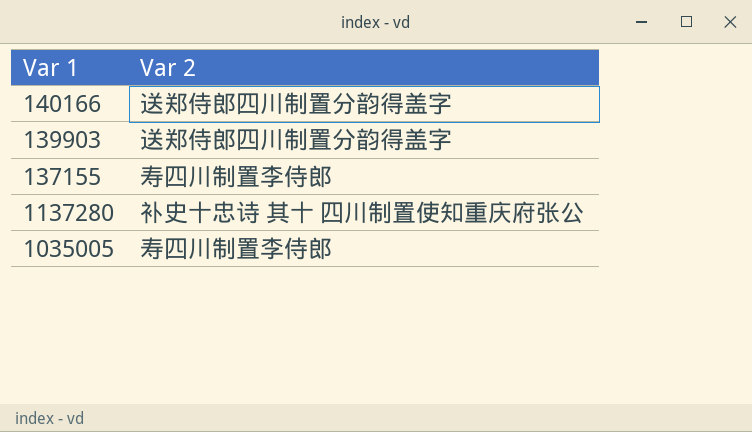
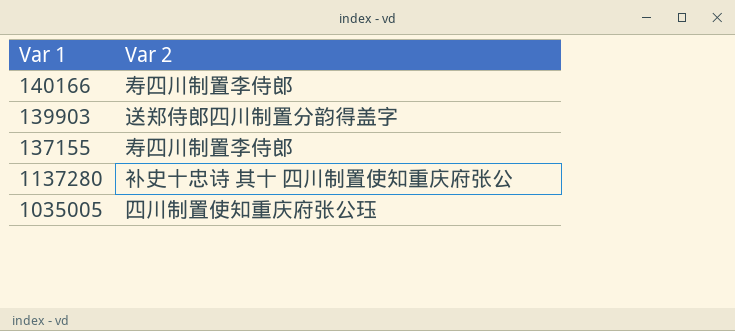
140166 | Var 2: 送郑侍郎四川制置分韵得盖字 -> 寿四川制置李侍郎
1035005 | Var 2: 寿四川制置李侍郎 -> 四川制置使知重庆府张公珏

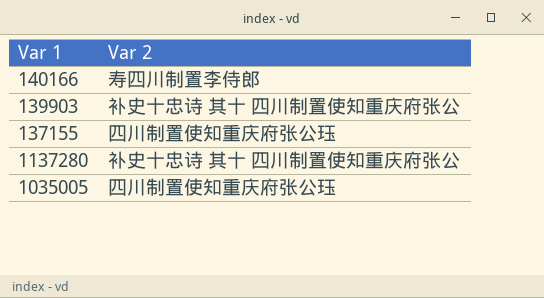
139903 | Var 2: 送郑侍郎四川制置分韵得盖字 -> 补史十忠诗 其十 四川制置使知重庆府张公
137155 | Var 2: 寿四川制置李侍郎 -> 四川制置使知重庆府张公珏

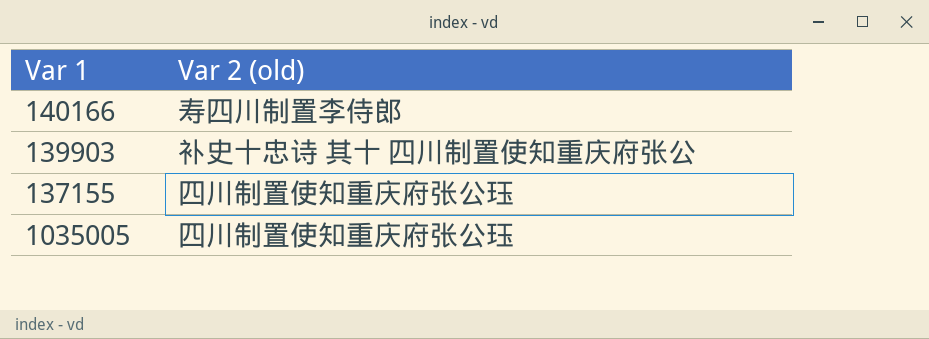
column name: Var 2 -> Var 2 (old)
row 1137280: 补史十忠诗 其十 四川制置使知重庆府张公 -> none

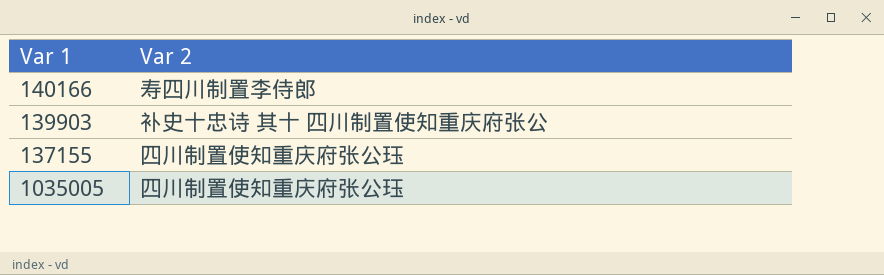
column name: Var 2 (old) -> Var 2

